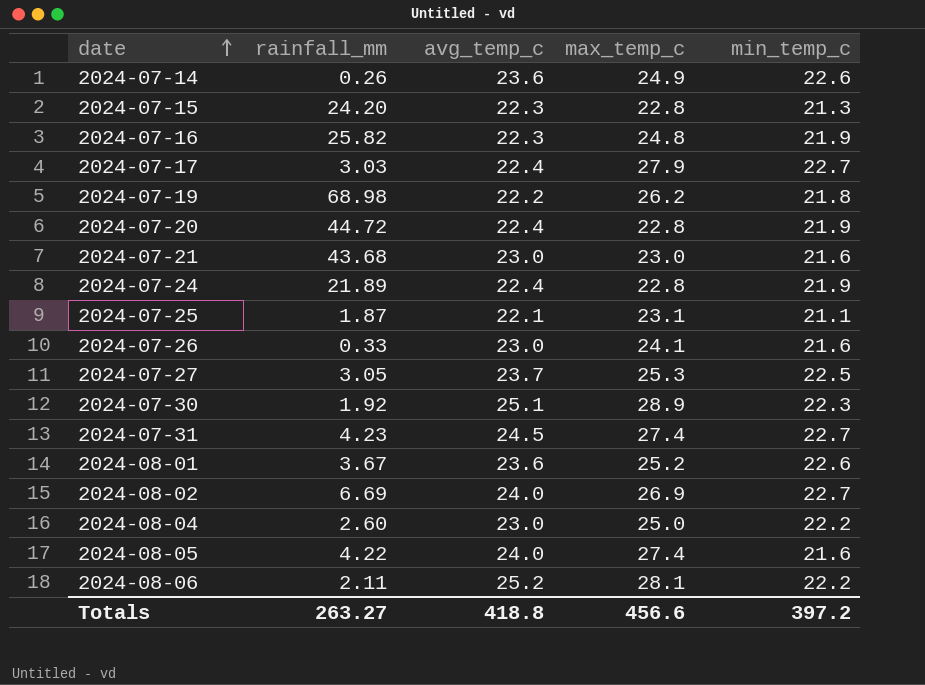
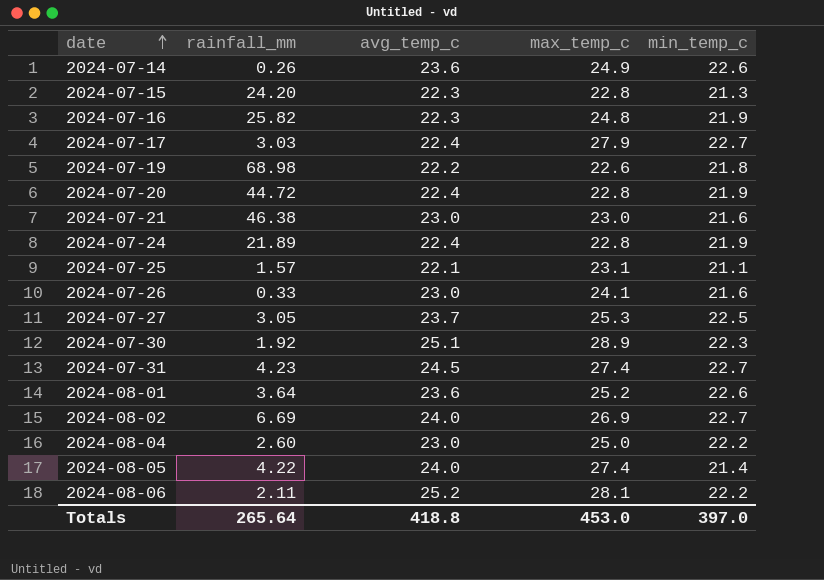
2024-07-19 | max_temp_c: 26.2 -> 22.6
2024-07-21 | rainfall_mm: 43.68 -> 46.38
2024-07-25 | rainfall_mm: 1.87 -> 1.57
2024-08-01 | rainfall_mm: 3.67 -> 3.64
2024-08-05 | min_temp_c: 21.6 -> 21.4
Totals | rainfall_mm: 263.27 -> 265.64
Totals | max_temp_c: 456.6 -> 453.0
Totals | min_temp_c: 397.2 -> 397.0

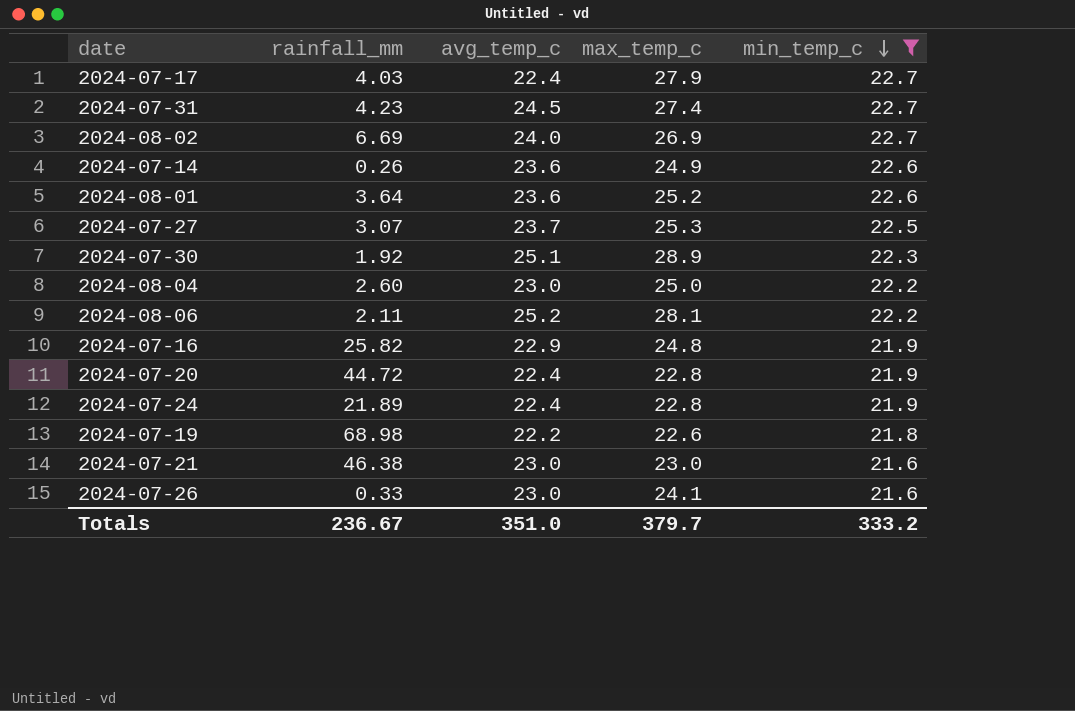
filter: none -> min_temp_c >= 21.6
row order: date ascending -> min_temp_c descending
2024-07-17 | rainfall_mm: 3.03 -> 4.03
2024-07-27 | rainfall_mm: 3.05 -> 3.07
2024-07-16 | avg_temp_c: 22.3 -> 22.9
Totals | rainfall_mm: 265.64 -> 236.67
Totals | avg_temp_c: 418.8 -> 351.0
Totals | max_temp_c: 453.0 -> 379.7
Totals | min_temp_c: 397.0 -> 333.2

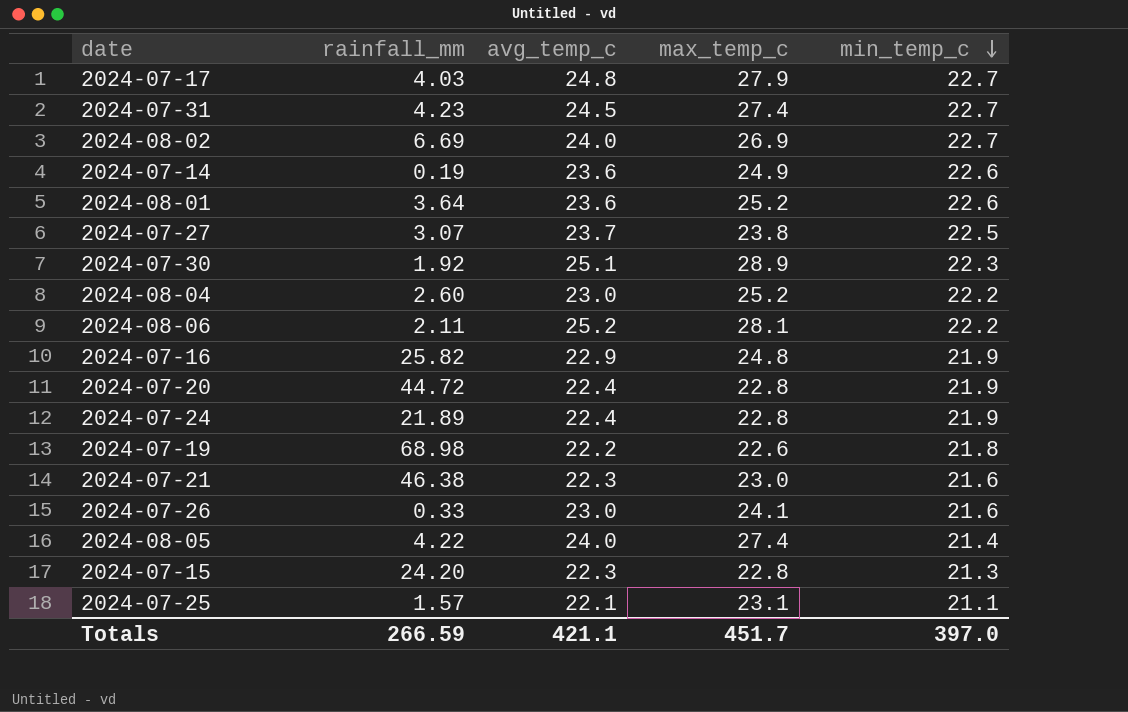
filter: min_temp_c >= 21.6 -> none
2024-07-17 | avg_temp_c: 22.4 -> 24.8
2024-07-14 | rainfall_mm: 0.26 -> 0.19
2024-07-27 | max_temp_c: 25.3 -> 23.8
2024-08-04 | max_temp_c: 25.0 -> 25.2
2024-07-21 | avg_temp_c: 23.0 -> 22.3
Totals | rainfall_mm: 236.67 -> 266.59
Totals | avg_temp_c: 351.0 -> 421.1
Totals | max_temp_c: 379.7 -> 451.7
Totals | min_temp_c: 333.2 -> 397.0

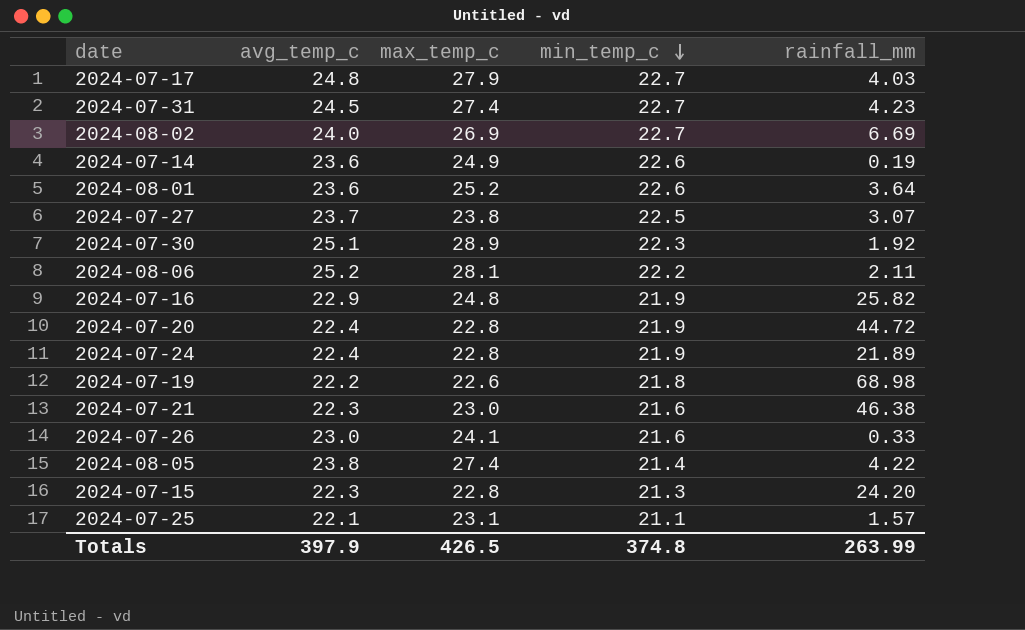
column rainfall_mm | position: 2 -> 5
row 2024-08-04: 2.60 | 23.0 | 25.2 | 22.2 -> none
2024-08-05 | avg_temp_c: 24.0 -> 23.8
Totals | avg_temp_c: 421.1 -> 397.9
Totals | max_temp_c: 451.7 -> 426.5
Totals | min_temp_c: 397.0 -> 374.8
Totals | rainfall_mm: 266.59 -> 263.99

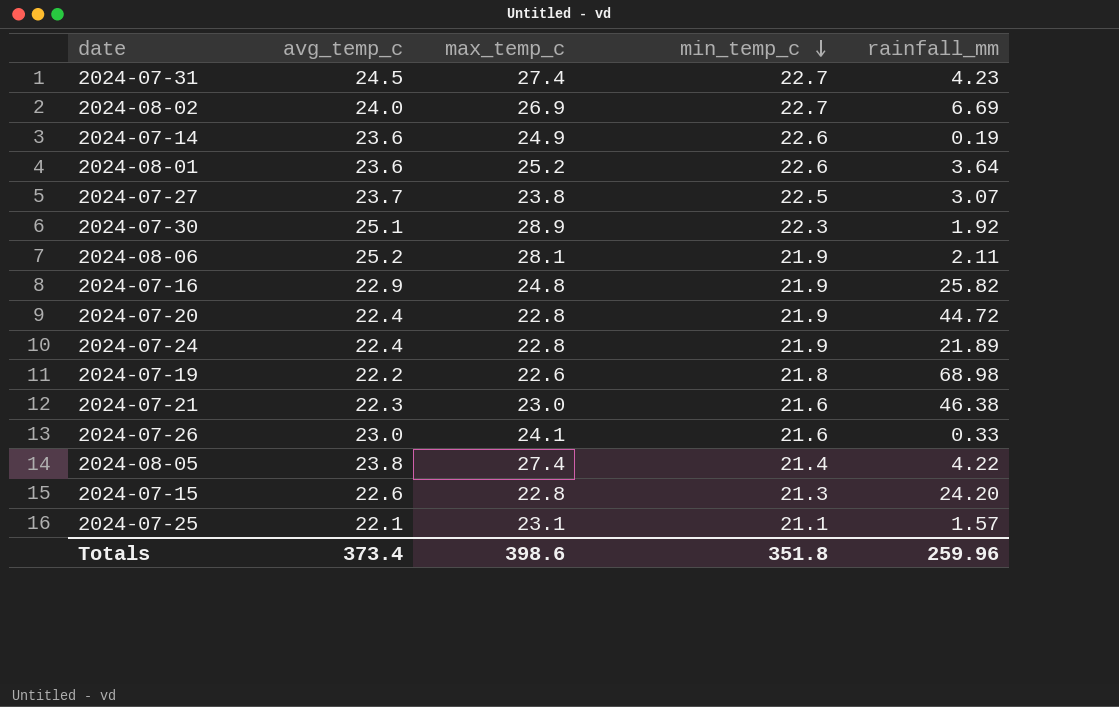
row 2024-07-17: 24.8 | 27.9 | 22.7 | 4.03 -> none
2024-08-06 | min_temp_c: 22.2 -> 21.9
2024-07-15 | avg_temp_c: 22.3 -> 22.6
Totals | avg_temp_c: 397.9 -> 373.4
Totals | max_temp_c: 426.5 -> 398.6
Totals | min_temp_c: 374.8 -> 351.8
Totals | rainfall_mm: 263.99 -> 259.96

